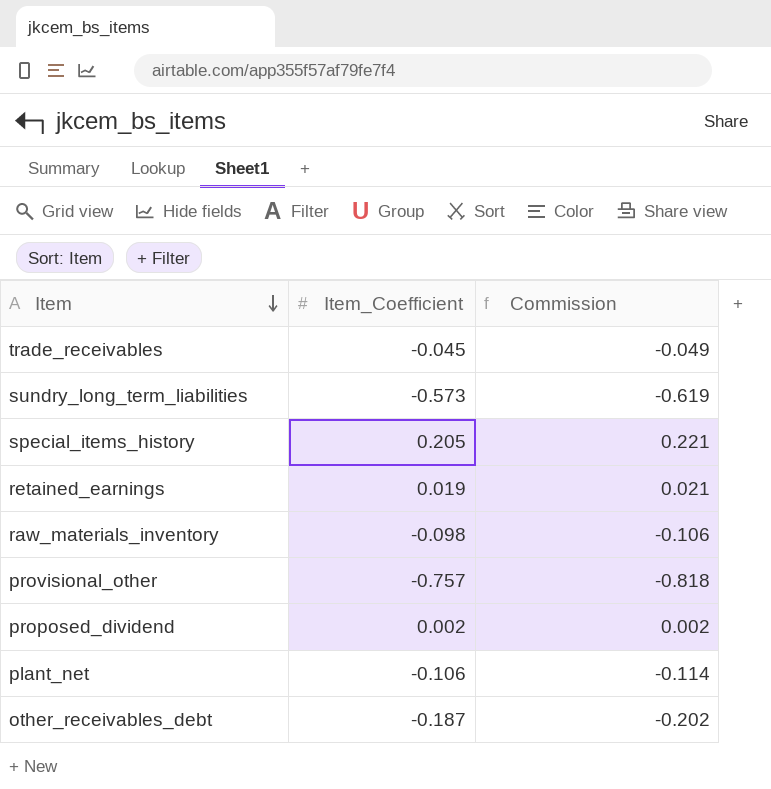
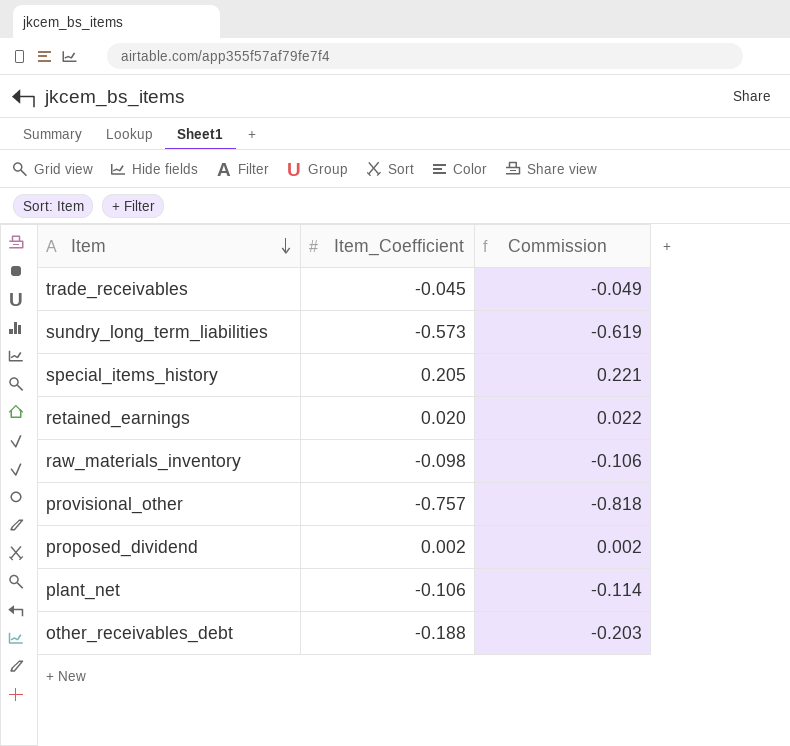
retained_earnings | Item_Coefficient: 0.019 -> 0.020
retained_earnings | Commission: 0.021 -> 0.022
other_receivables_debt | Item_Coefficient: -0.187 -> -0.188
other_receivables_debt | Commission: -0.202 -> -0.203

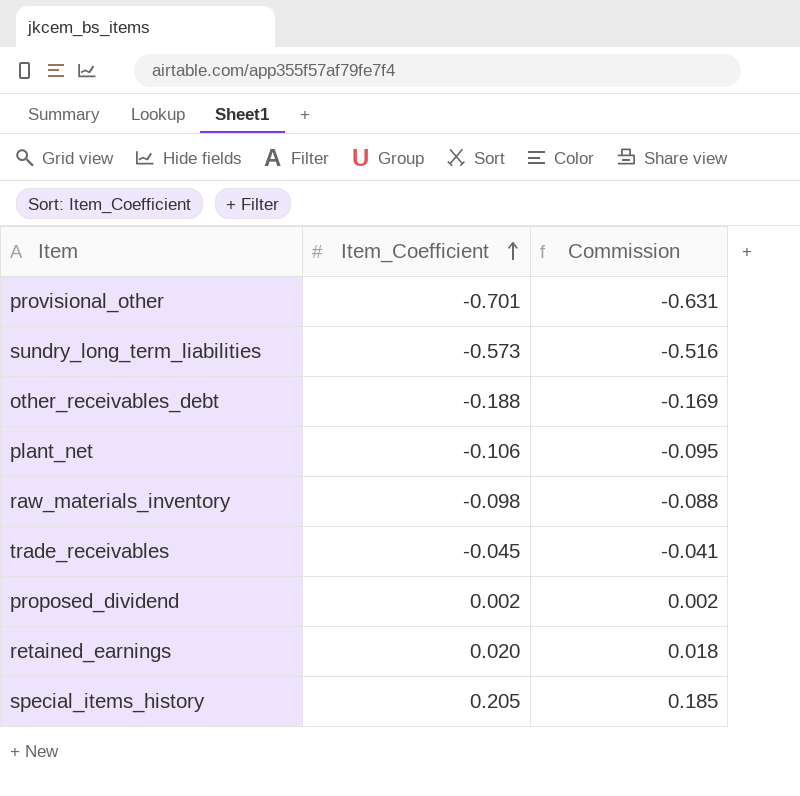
row order: Item descending -> Item_Coefficient ascending
column Commission | formula: [Item_Coefficient] * 1.08 -> [Item_Coefficient] * 0.9
provisional_other | Item_Coefficient: -0.757 -> -0.701

